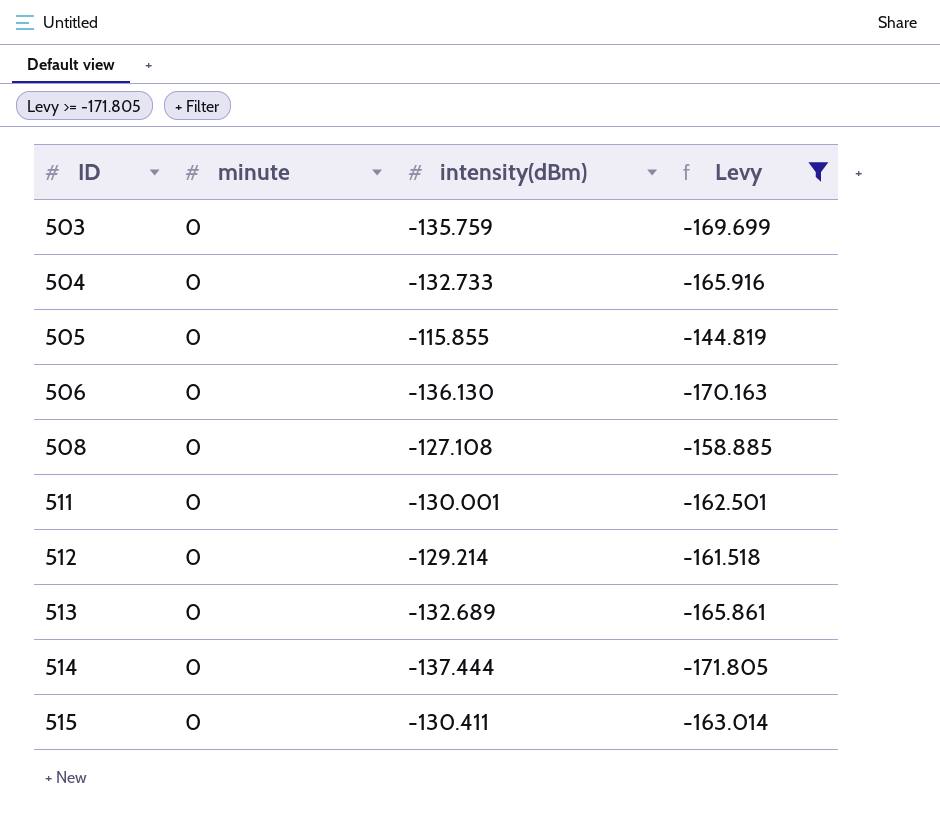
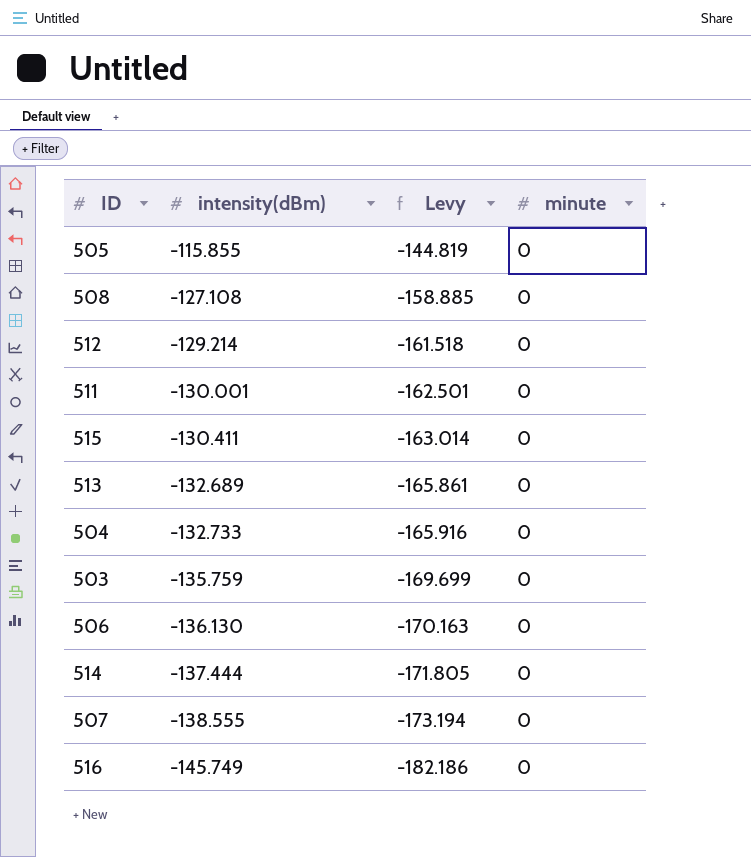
filter: Levy >= -171.805 -> none
row order: ID ascending -> intensity(dBm) descending
column minute | position: 2 -> 4

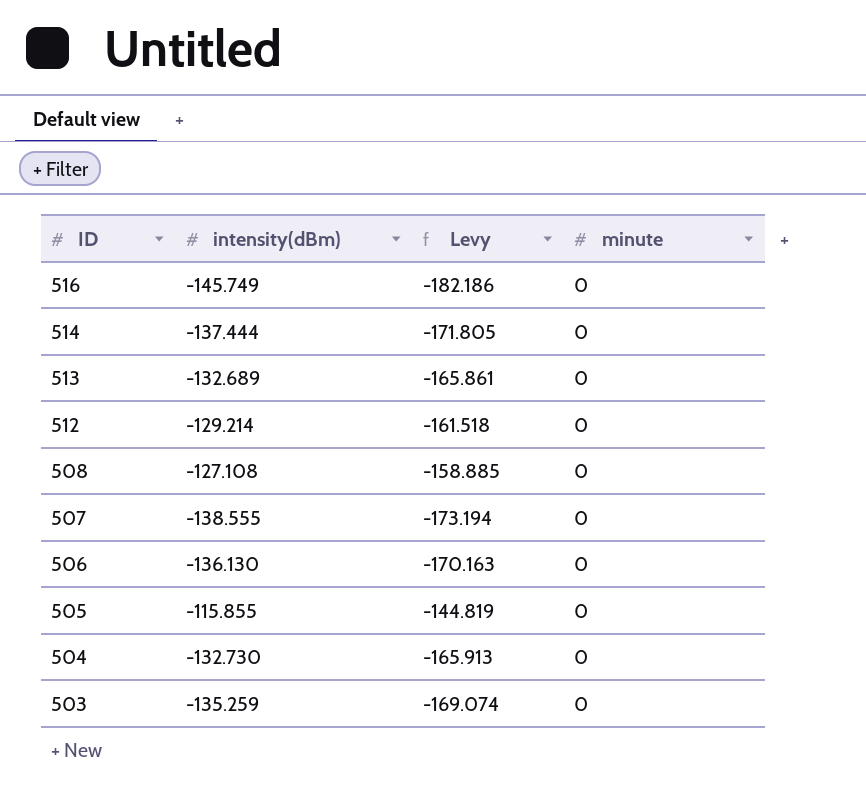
row order: intensity(dBm) descending -> ID descending
row 511: -130.001 | -162.501 | 0 -> none
row 515: -130.411 | -163.014 | 0 -> none
504 | intensity(dBm): -132.733 -> -132.730
504 | Levy: -165.916 -> -165.913
503 | intensity(dBm): -135.759 -> -135.259
503 | Levy: -169.699 -> -169.074

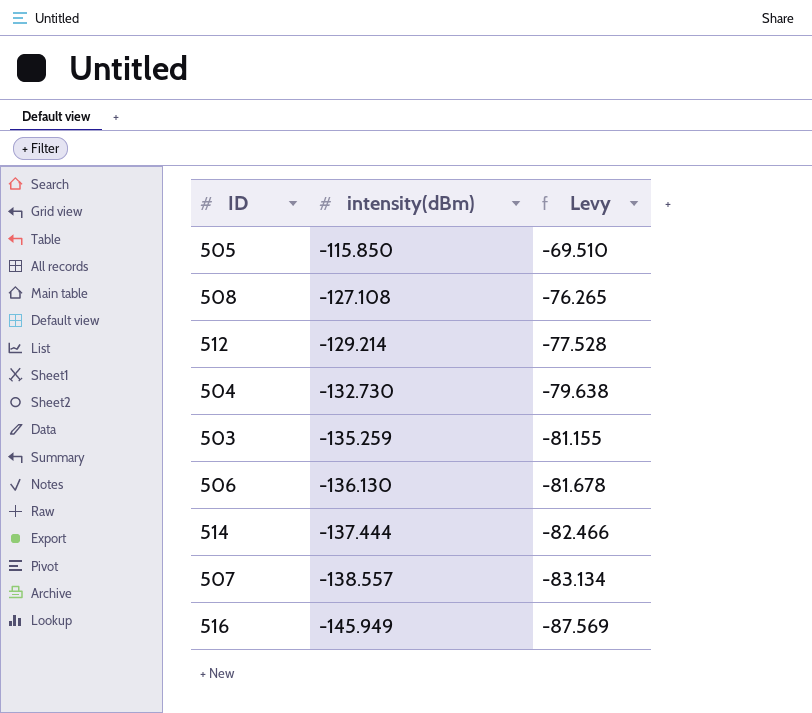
row order: ID descending -> intensity(dBm) descending
column minute | position: 4 -> none
column Levy | formula: [intensity(dBm)] * 1.25 -> [intensity(dBm)] * 0.6
row 513: -132.689 | -165.861 | 0 -> none
505 | intensity(dBm): -115.855 -> -115.850
507 | intensity(dBm): -138.555 -> -138.557
516 | intensity(dBm): -145.749 -> -145.949

